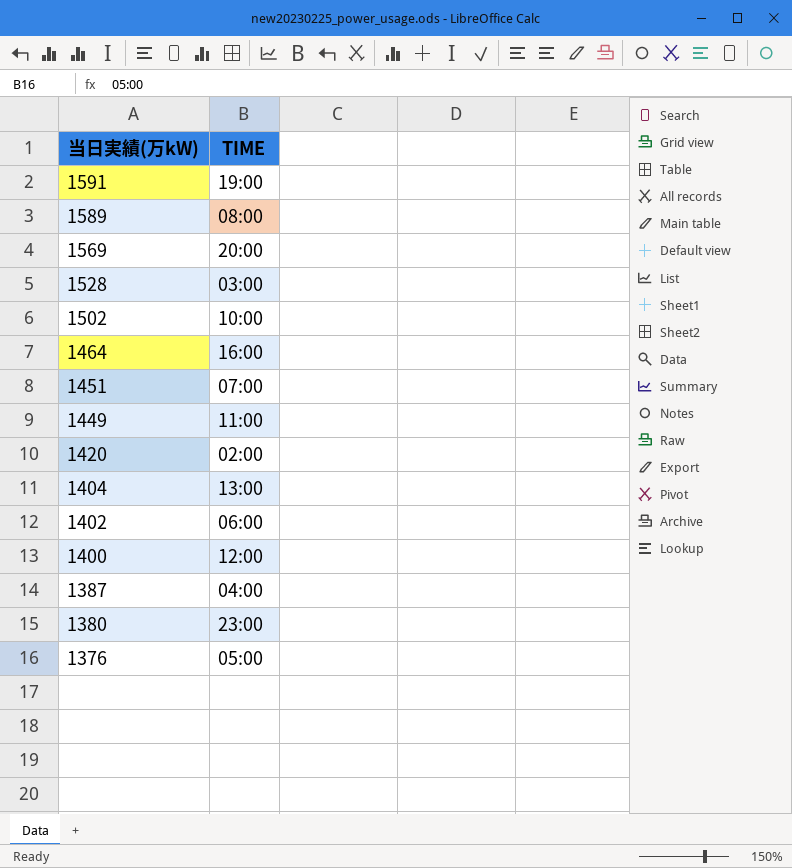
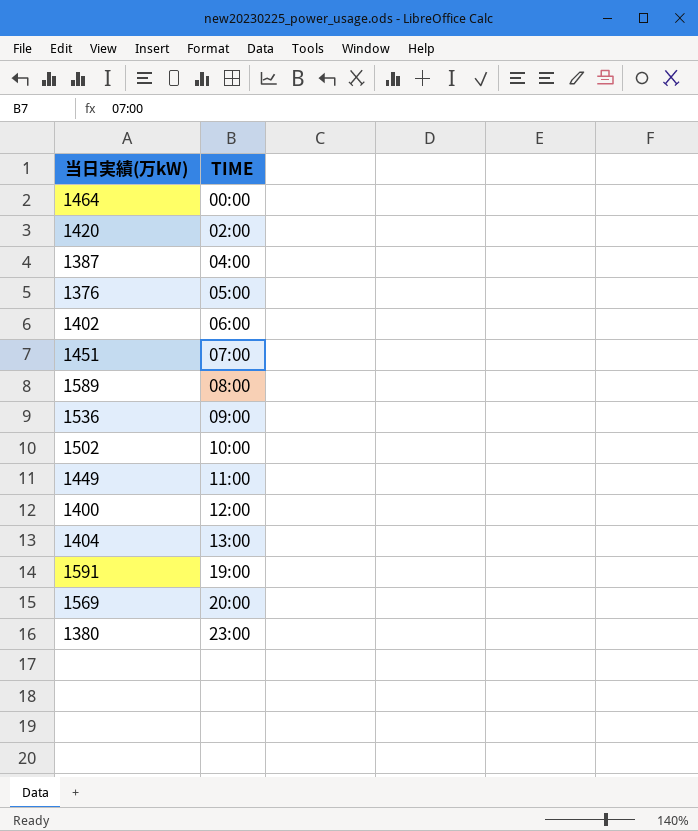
row order: 当日実績(万kW) descending -> TIME ascending
row 1528: 03:00 -> none
1464 | TIME: 16:00 -> 00:00
row 1536: none -> 09:00

